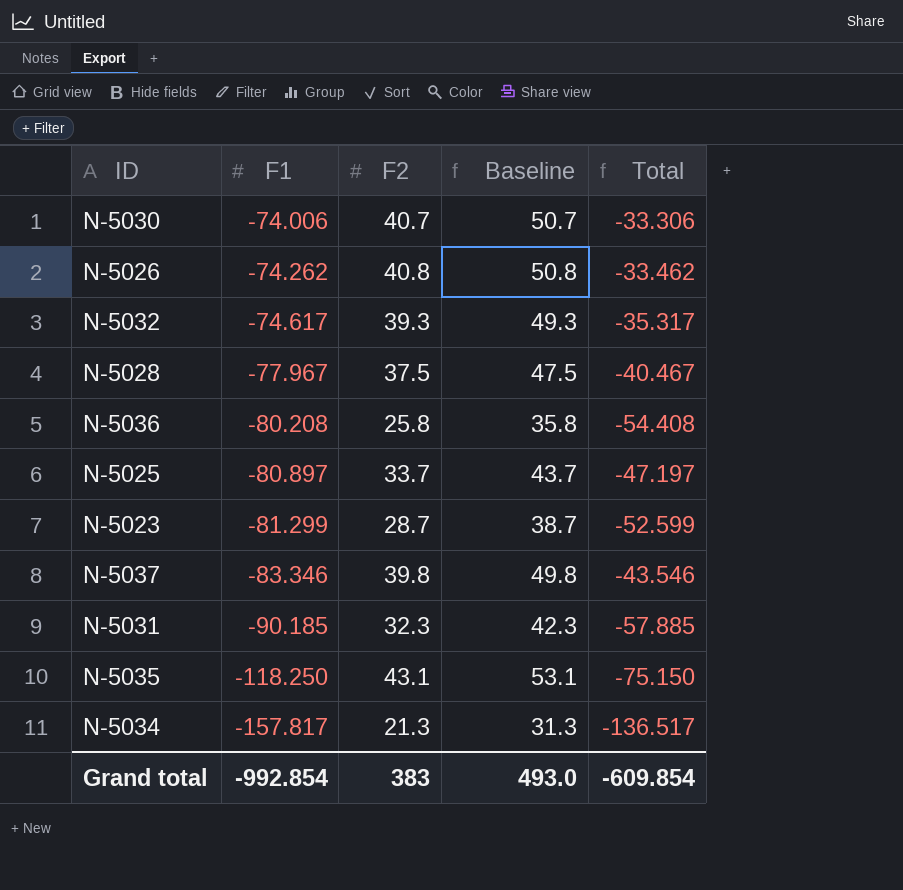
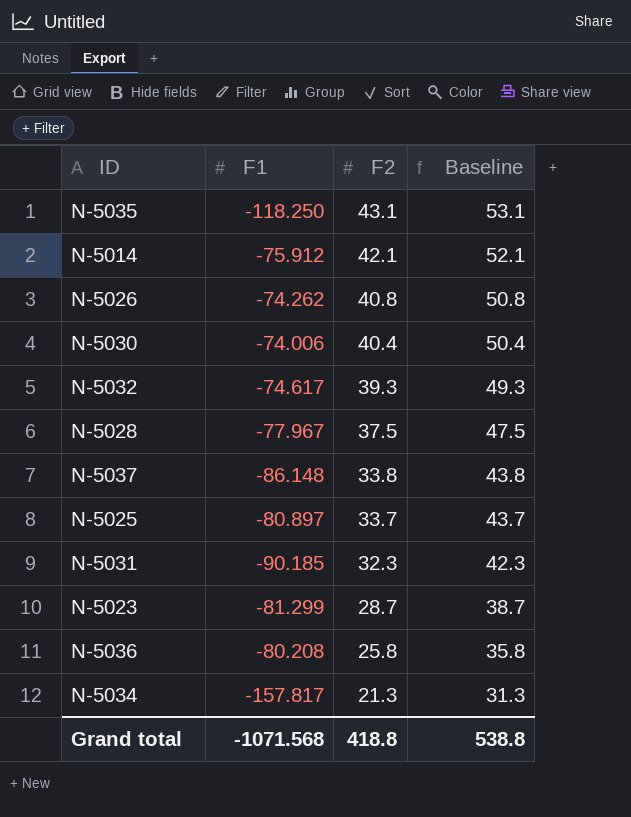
row order: F1 descending -> F2 descending
column Total | formula: [F1] + [F2] -> none
row N-5014: none -> -75.912 | 42.1 | 52.1
N-5030 | F2: 40.7 -> 40.4
N-5030 | Baseline: 50.7 -> 50.4
N-5037 | F1: -83.346 -> -86.148
N-5037 | F2: 39.8 -> 33.8
N-5037 | Baseline: 49.8 -> 43.8
Grand total | F1: -992.854 -> -1071.568
Grand total | F2: 383 -> 418.8
Grand total | Baseline: 493.0 -> 538.8

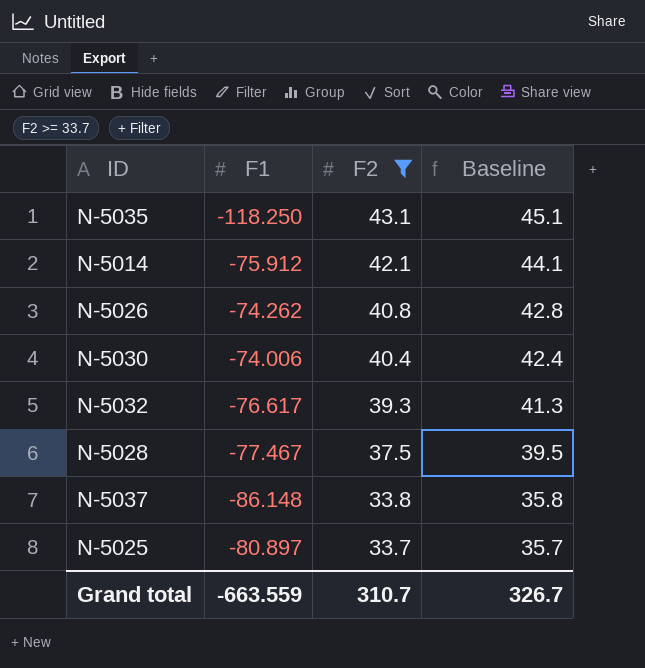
filter: none -> F2 >= 33.7
column Baseline | formula: [F2] + 10 -> [F2] + 2
N-5032 | F1: -74.617 -> -76.617
N-5028 | F1: -77.967 -> -77.467
Grand total | F1: -1071.568 -> -663.559
Grand total | F2: 418.8 -> 310.7
Grand total | Baseline: 538.8 -> 326.7

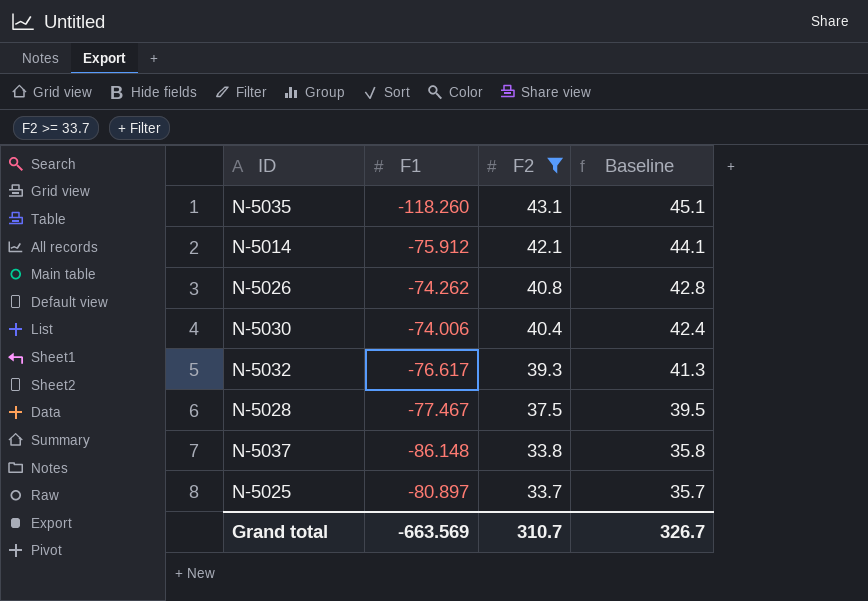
N-5035 | F1: -118.250 -> -118.260
Grand total | F1: -663.559 -> -663.569

